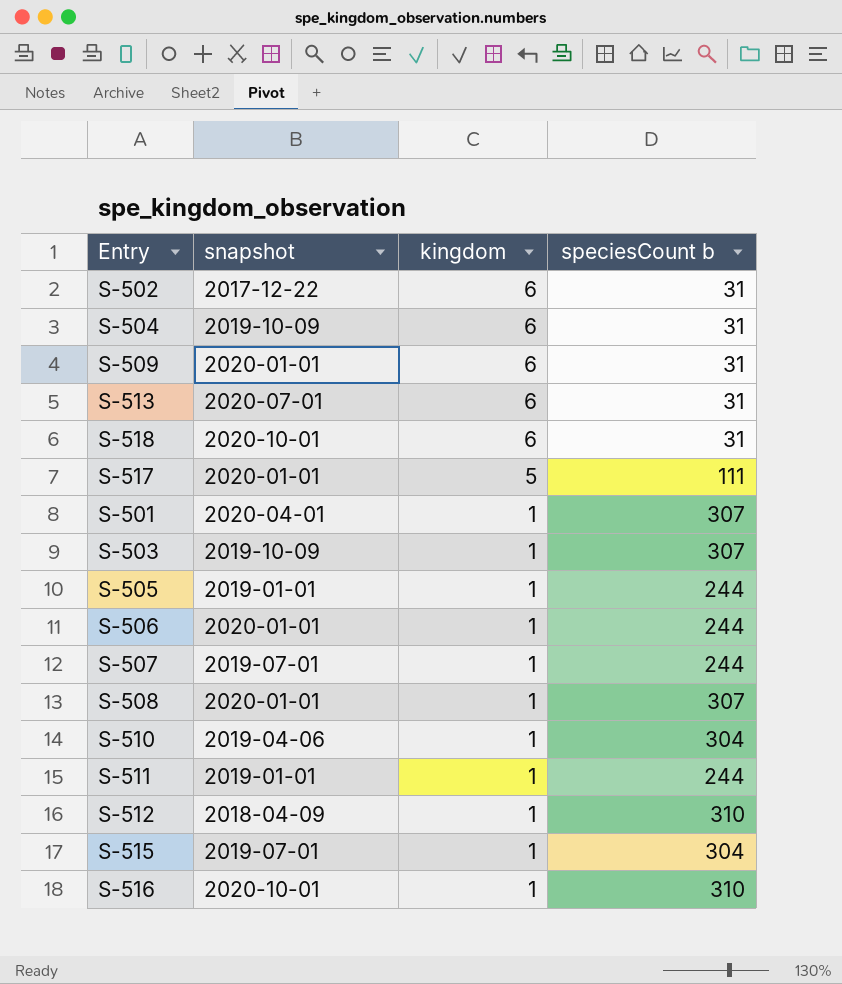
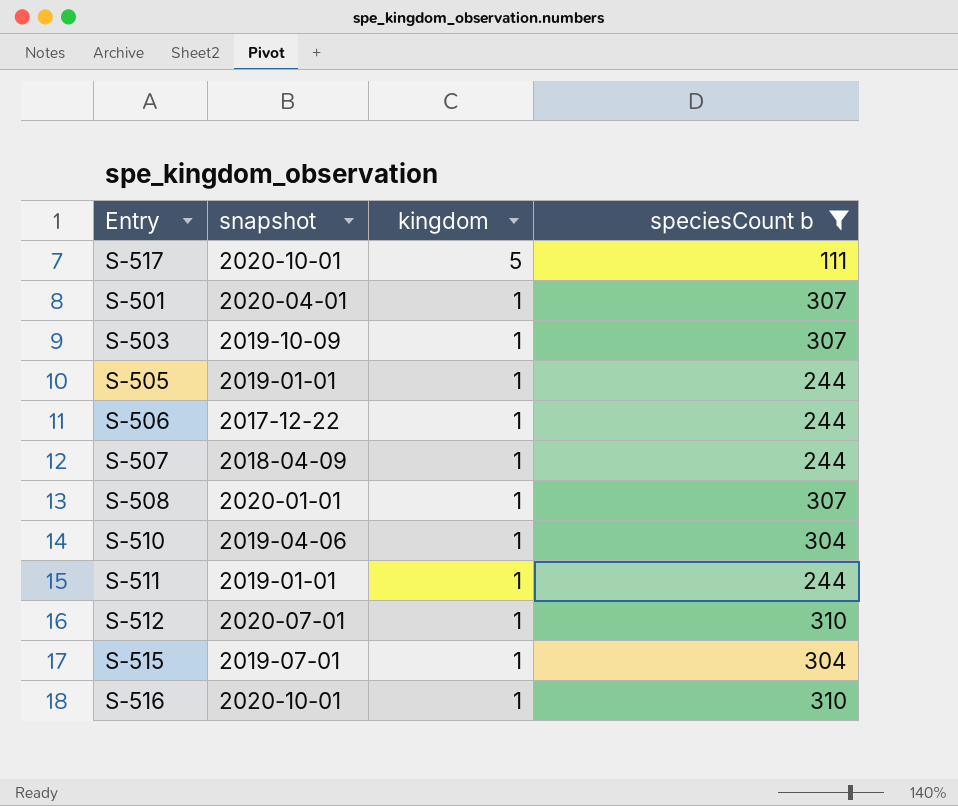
filter: none -> speciesCount b != 31
S-517 | snapshot: 2020-01-01 -> 2020-10-01
S-506 | snapshot: 2020-01-01 -> 2017-12-22
S-507 | snapshot: 2019-07-01 -> 2018-04-09
S-512 | snapshot: 2018-04-09 -> 2020-07-01

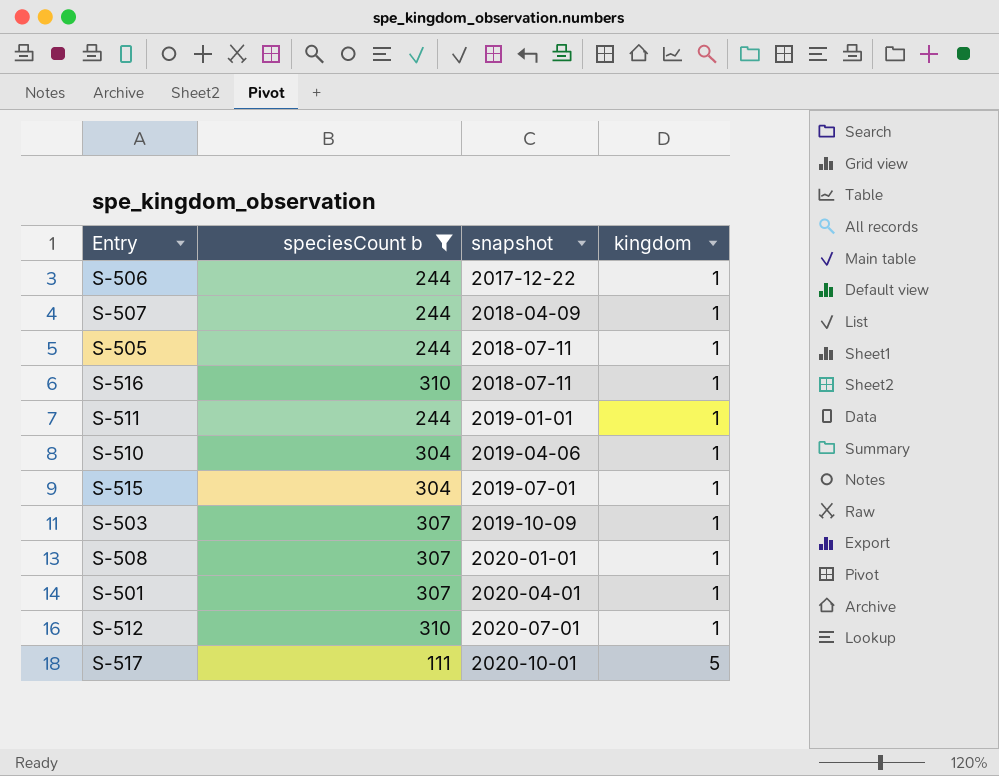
row order: kingdom descending -> snapshot ascending
column speciesCount b | position: 4 -> 2
S-505 | snapshot: 2019-01-01 -> 2018-07-11
S-516 | snapshot: 2020-10-01 -> 2018-07-11

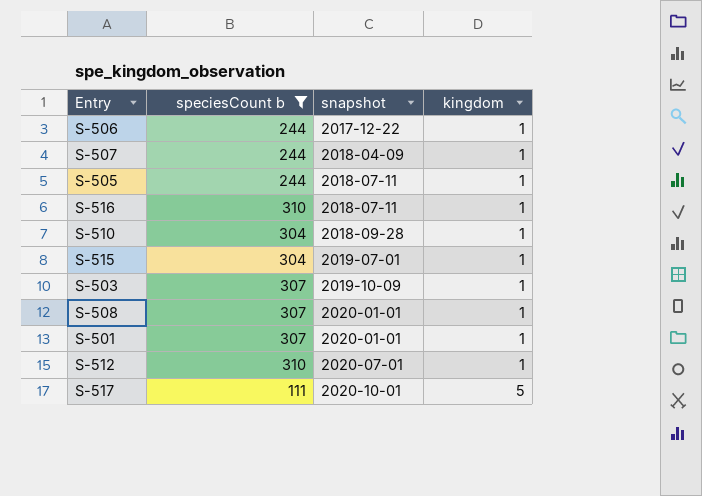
row S-511: 244 | 2019-01-01 | 1 -> none
S-510 | snapshot: 2019-04-06 -> 2018-09-28
S-501 | snapshot: 2020-04-01 -> 2020-01-01

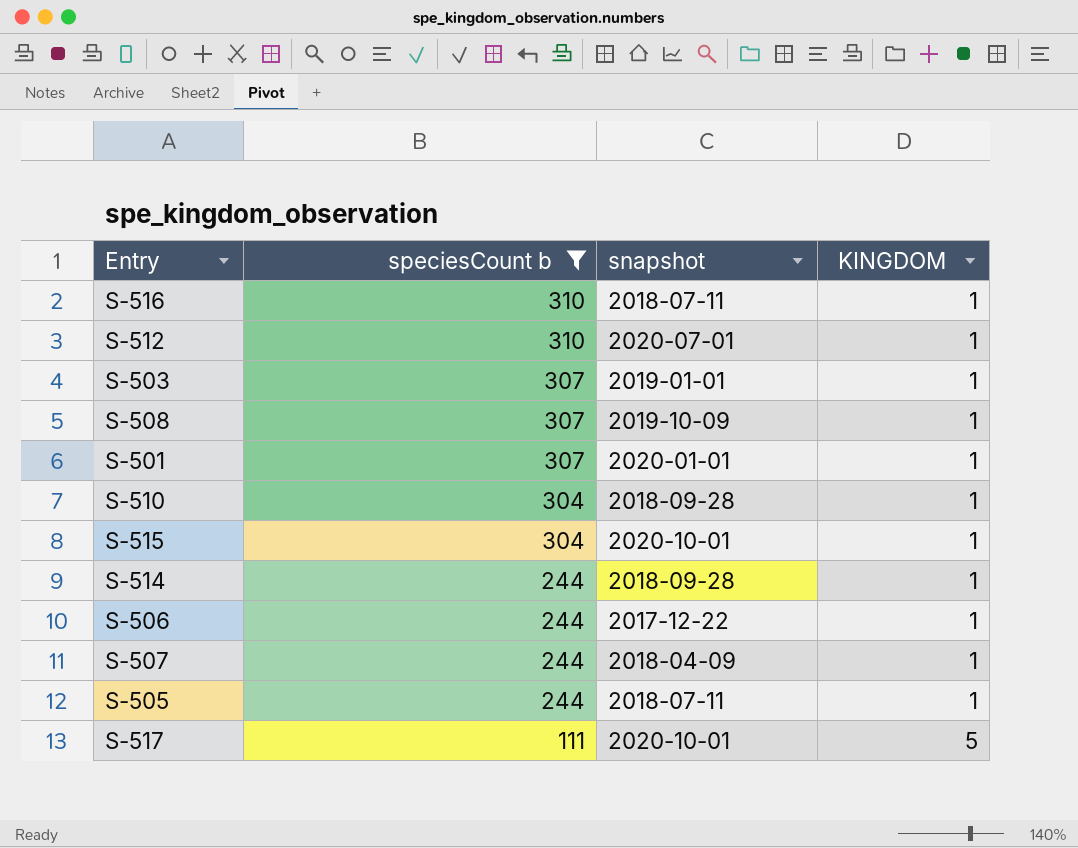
row order: snapshot ascending -> speciesCount b descending
column name: kingdom -> KINGDOM
S-503 | snapshot: 2019-10-09 -> 2019-01-01
S-508 | snapshot: 2020-01-01 -> 2019-10-09
S-515 | snapshot: 2019-07-01 -> 2020-10-01
row S-514: none -> 244 | 2018-09-28 | 1

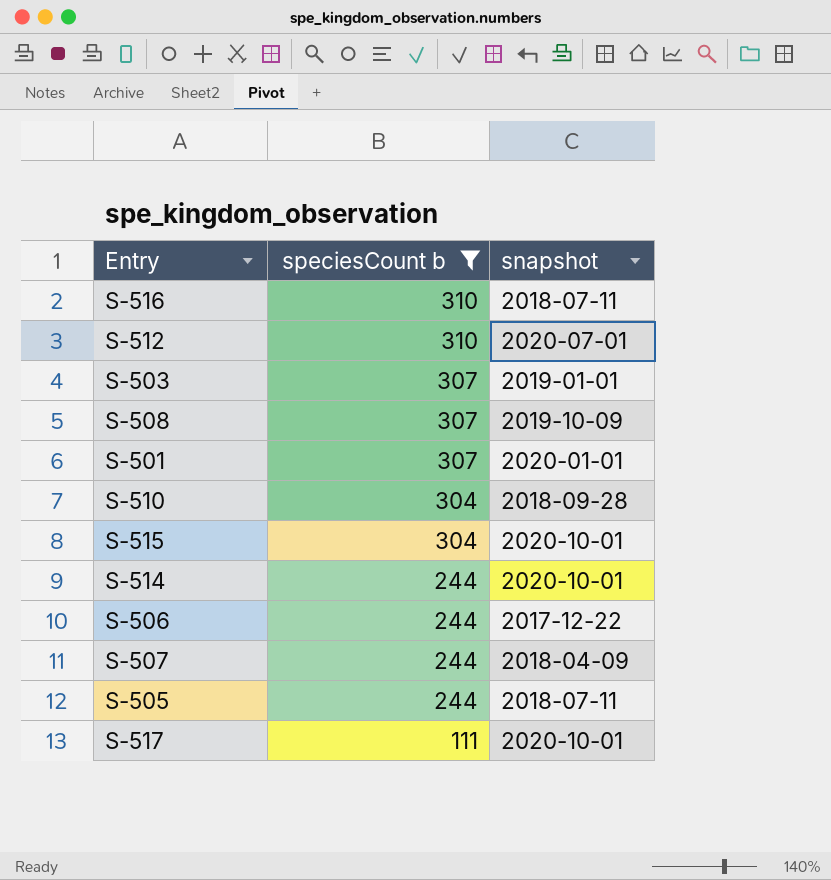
column KINGDOM | position: 4 -> none
S-514 | snapshot: 2018-09-28 -> 2020-10-01

